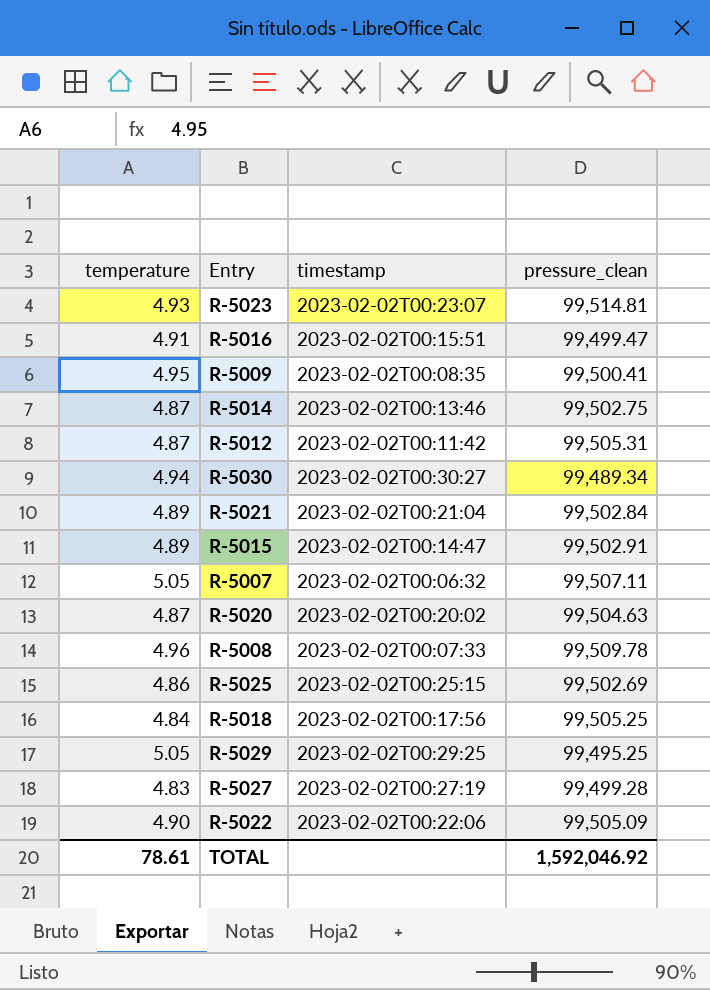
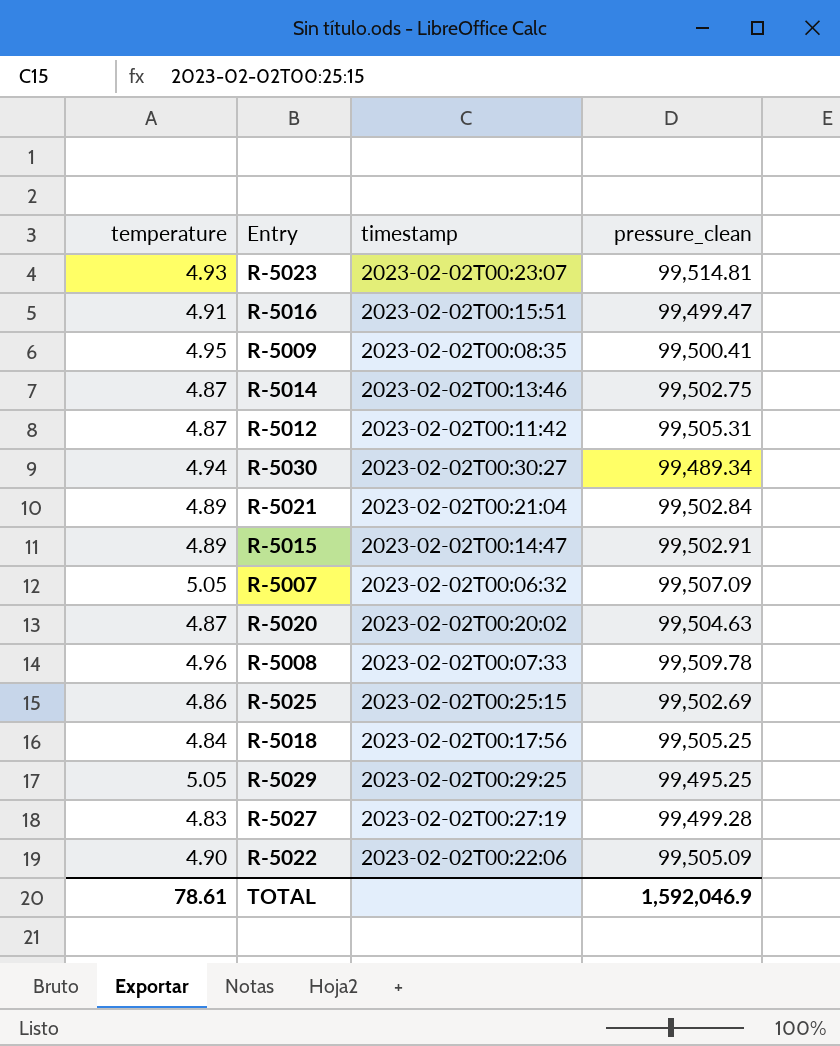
R-5007 | pressure_clean: 99,507.11 -> 99,507.09
TOTAL | pressure_clean: 1,592,046.92 -> 1,592,046.9

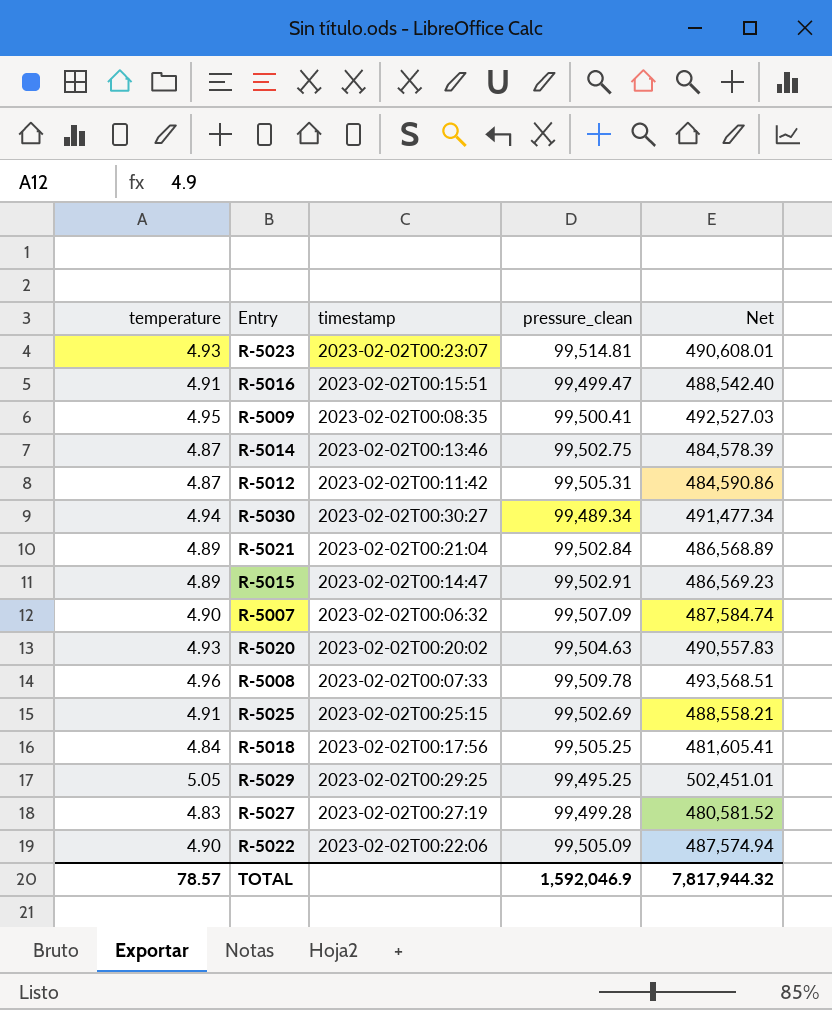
column Net | formula: none -> [temperature] * [pressure_clean]
R-5007 | temperature: 5.05 -> 4.90
R-5020 | temperature: 4.87 -> 4.93
R-5025 | temperature: 4.86 -> 4.91
TOTAL | temperature: 78.61 -> 78.57

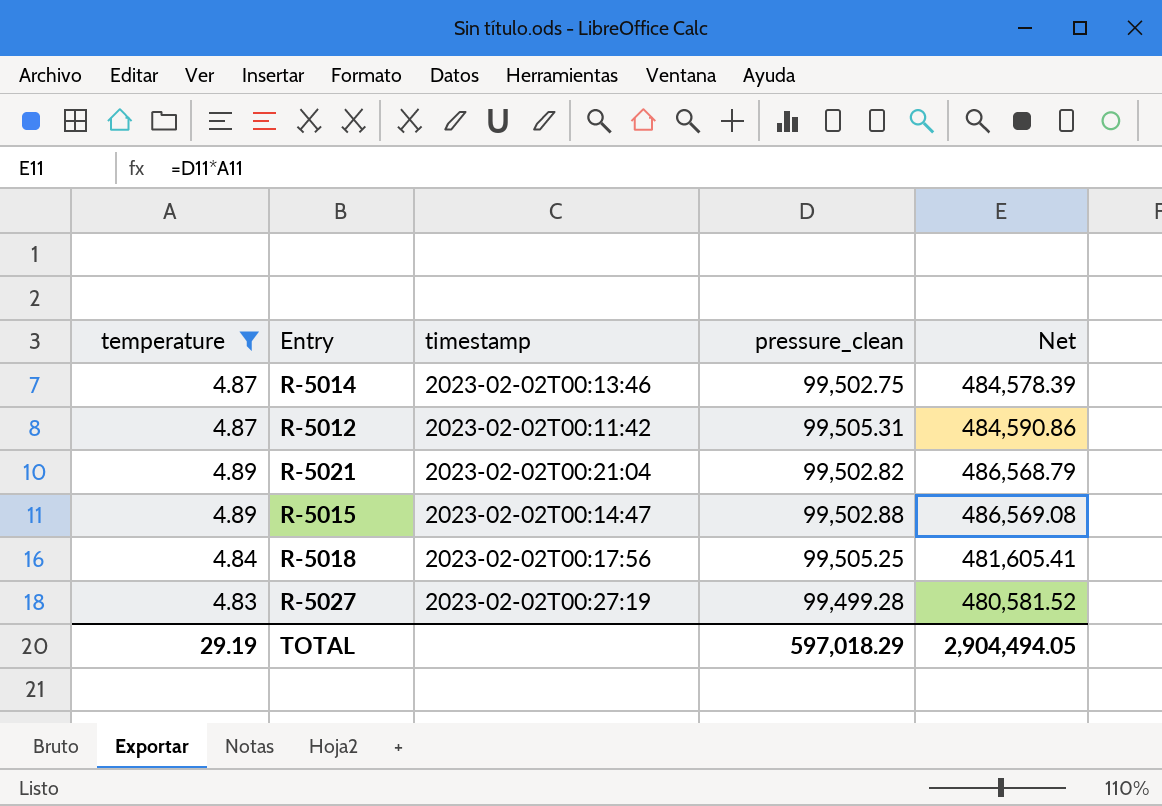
filter: none -> temperature <= 4.89
R-5021 | pressure_clean: 99,502.84 -> 99,502.82
R-5021 | Net: 486,568.89 -> 486,568.79
R-5015 | pressure_clean: 99,502.91 -> 99,502.88
R-5015 | Net: 486,569.23 -> 486,569.08
TOTAL | temperature: 78.57 -> 29.19
TOTAL | pressure_clean: 1,592,046.9 -> 597,018.29
TOTAL | Net: 7,817,944.32 -> 2,904,494.05

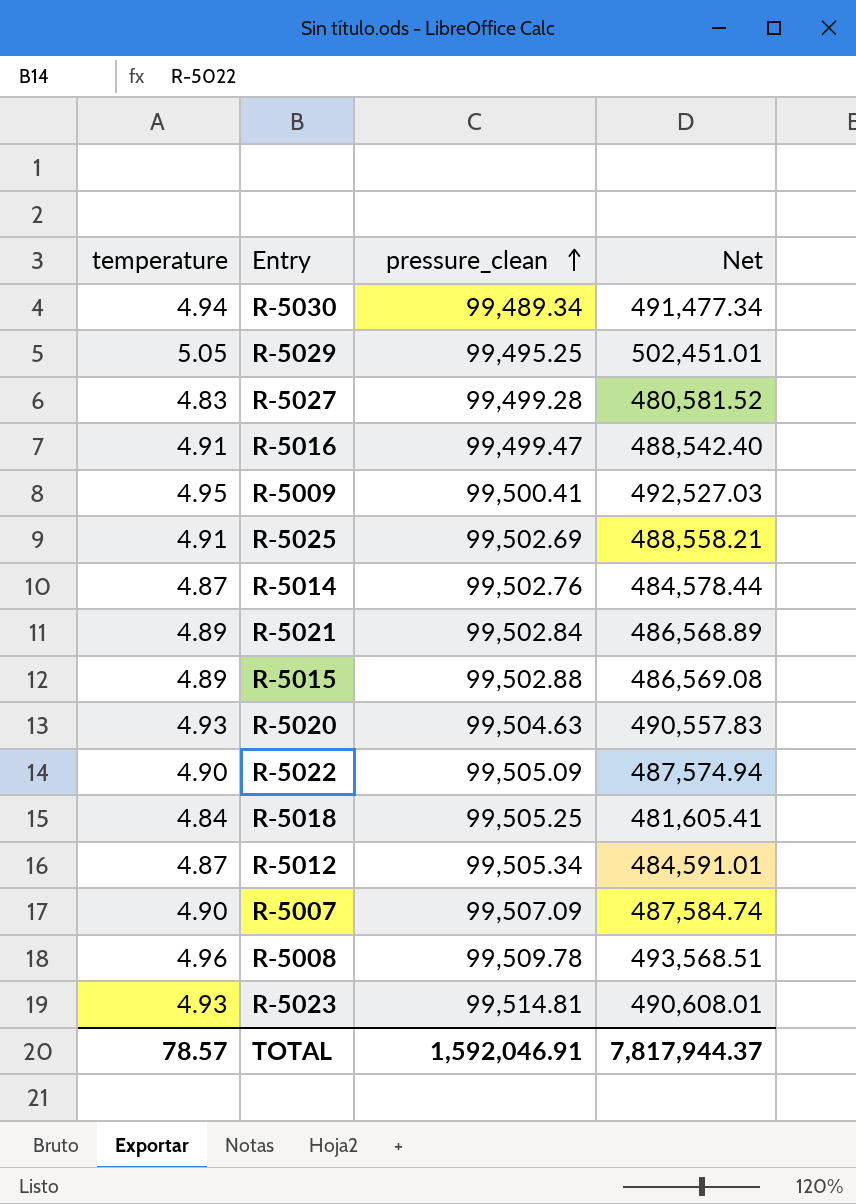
filter: temperature <= 4.89 -> none
row order: none -> pressure_clean ascending
column timestamp | position: 3 -> none
R-5014 | pressure_clean: 99,502.75 -> 99,502.76
R-5014 | Net: 484,578.39 -> 484,578.44
R-5021 | pressure_clean: 99,502.82 -> 99,502.84
R-5021 | Net: 486,568.79 -> 486,568.89
R-5012 | pressure_clean: 99,505.31 -> 99,505.34
R-5012 | Net: 484,590.86 -> 484,591.01
TOTAL | temperature: 29.19 -> 78.57
TOTAL | pressure_clean: 597,018.29 -> 1,592,046.91
TOTAL | Net: 2,904,494.05 -> 7,817,944.37

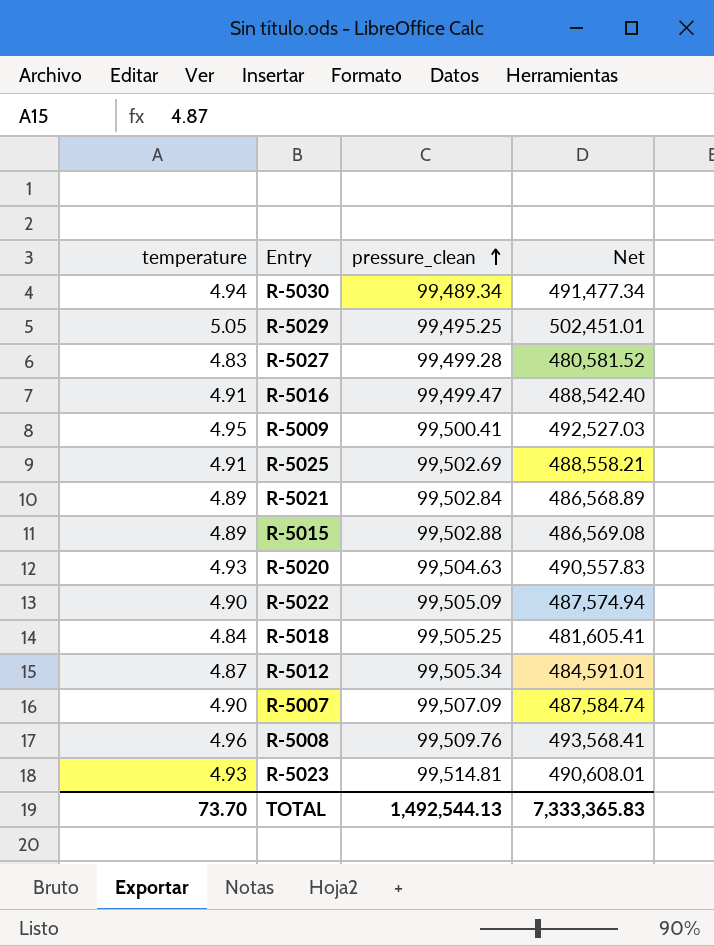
row R-5014: 4.87 | 99,502.76 | 484,578.44 -> none
R-5008 | pressure_clean: 99,509.78 -> 99,509.76
R-5008 | Net: 493,568.51 -> 493,568.41
TOTAL | temperature: 78.57 -> 73.70
TOTAL | pressure_clean: 1,592,046.91 -> 1,492,544.13
TOTAL | Net: 7,817,944.37 -> 7,333,365.83

